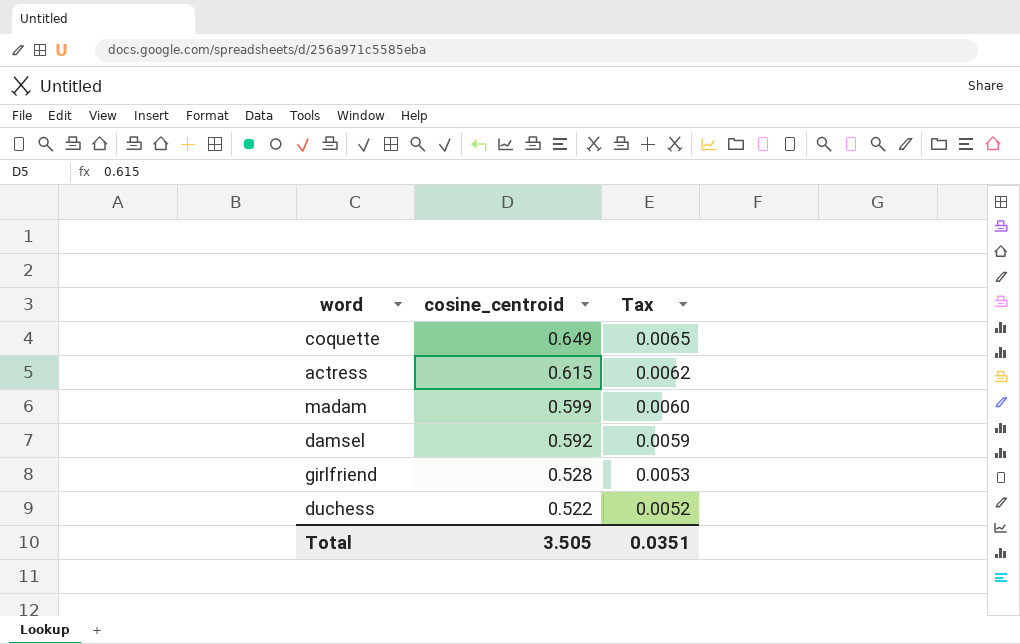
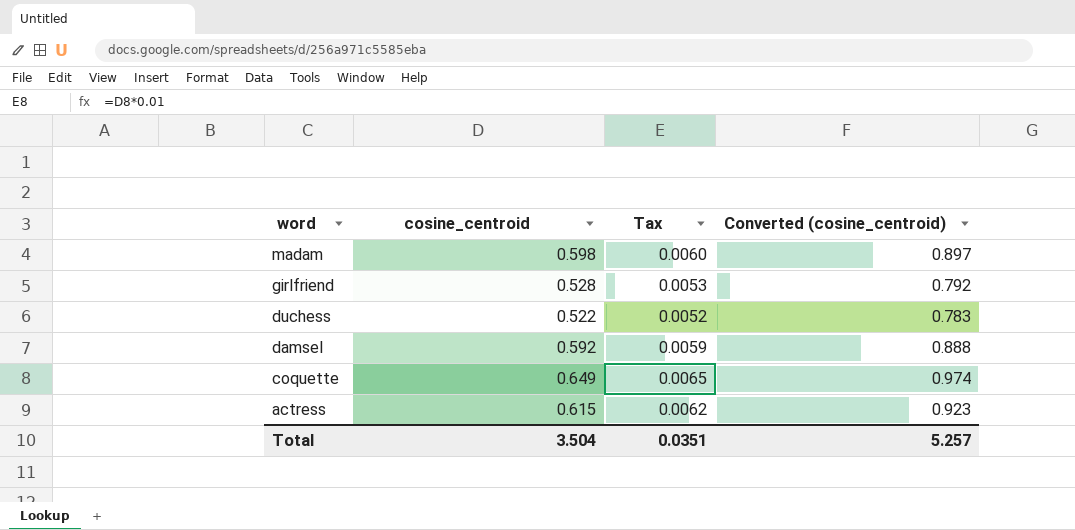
row order: cosine_centroid descending -> word descending
column Converted (cosine_centroid) | formula: none -> [cosine_centroid] * 1.5
madam | cosine_centroid: 0.599 -> 0.598
Total | cosine_centroid: 3.505 -> 3.504

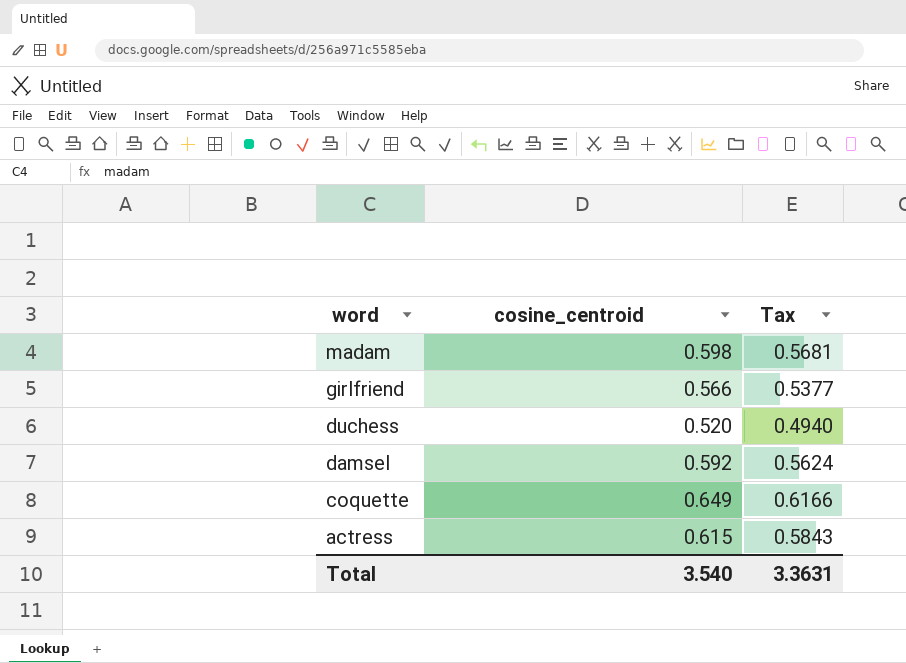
column Converted (cosine_centroid) | formula: [cosine_centroid] * 1.5 -> none
column Tax | formula: [cosine_centroid] * 0.01 -> [cosine_centroid] * 0.95
girlfriend | cosine_centroid: 0.528 -> 0.566
duchess | cosine_centroid: 0.522 -> 0.520
Total | cosine_centroid: 3.504 -> 3.540
Total | Tax: 0.0351 -> 3.3631

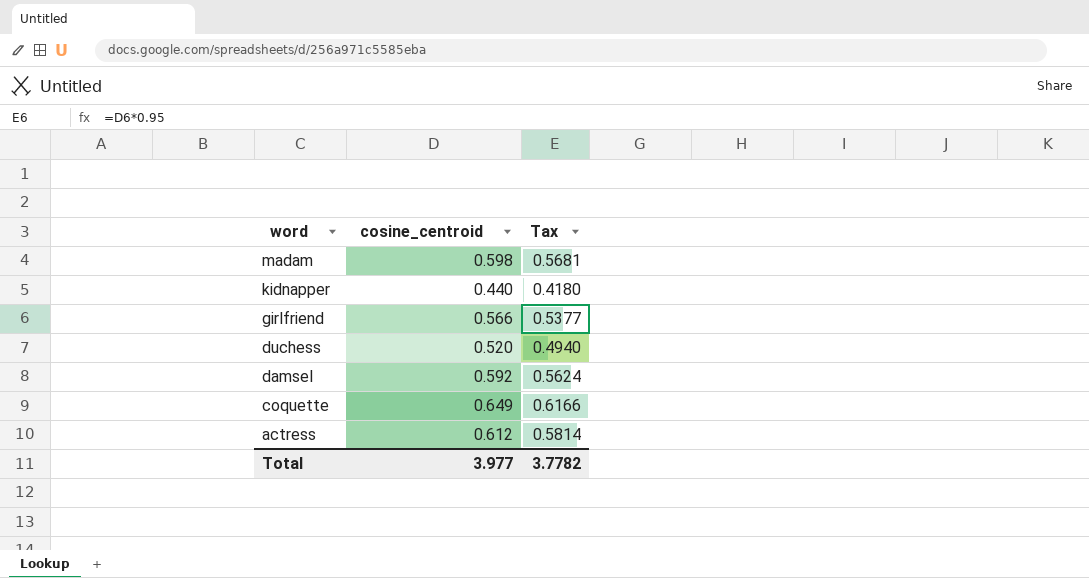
row kidnapper: none -> 0.440 | 0.4180
actress | cosine_centroid: 0.615 -> 0.612
actress | Tax: 0.5843 -> 0.5814
Total | cosine_centroid: 3.540 -> 3.977
Total | Tax: 3.3631 -> 3.7782

